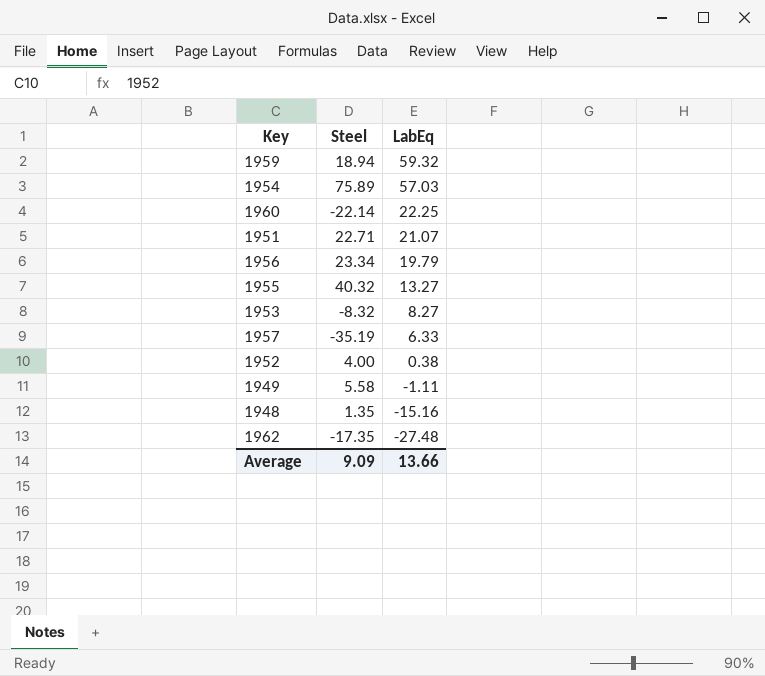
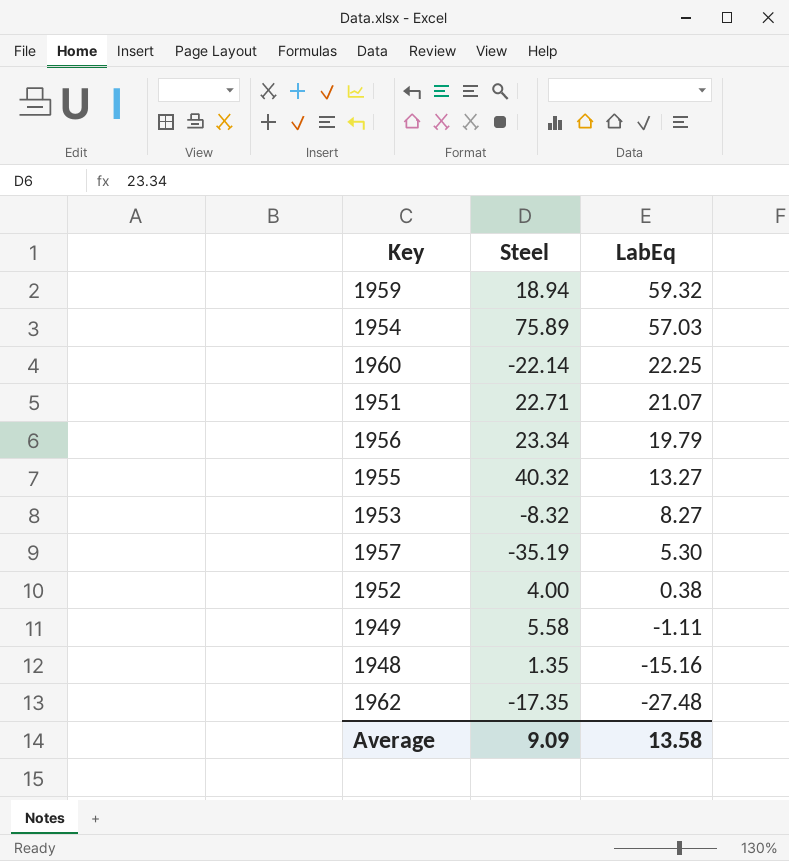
1957 | LabEq: 6.33 -> 5.30
Average | LabEq: 13.66 -> 13.58

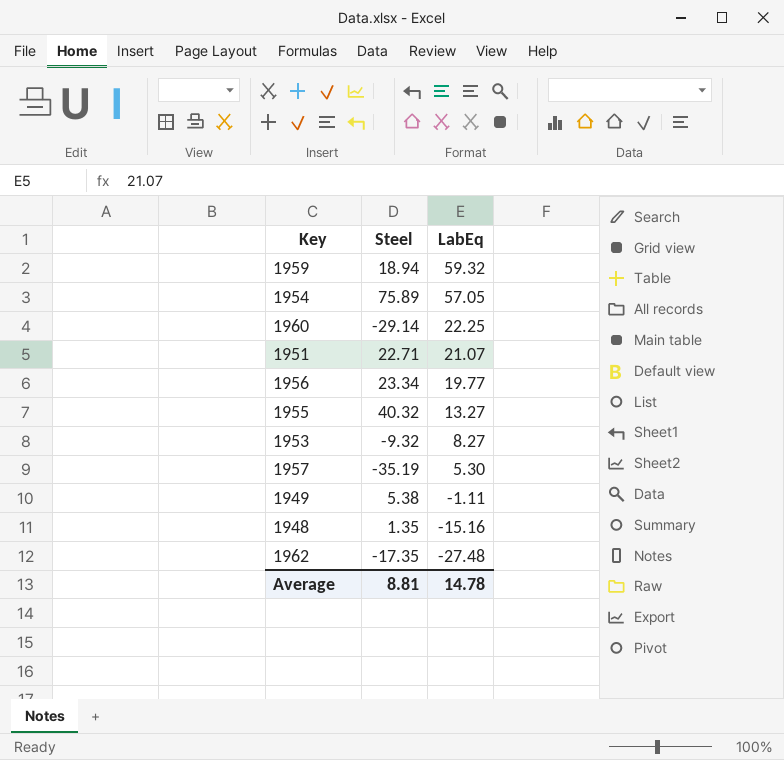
row 1952: 4.00 | 0.38 -> none
1954 | LabEq: 57.03 -> 57.05
1960 | Steel: -22.14 -> -29.14
1956 | LabEq: 19.79 -> 19.77
1953 | Steel: -8.32 -> -9.32
1949 | Steel: 5.58 -> 5.38
Average | Steel: 9.09 -> 8.81
Average | LabEq: 13.58 -> 14.78

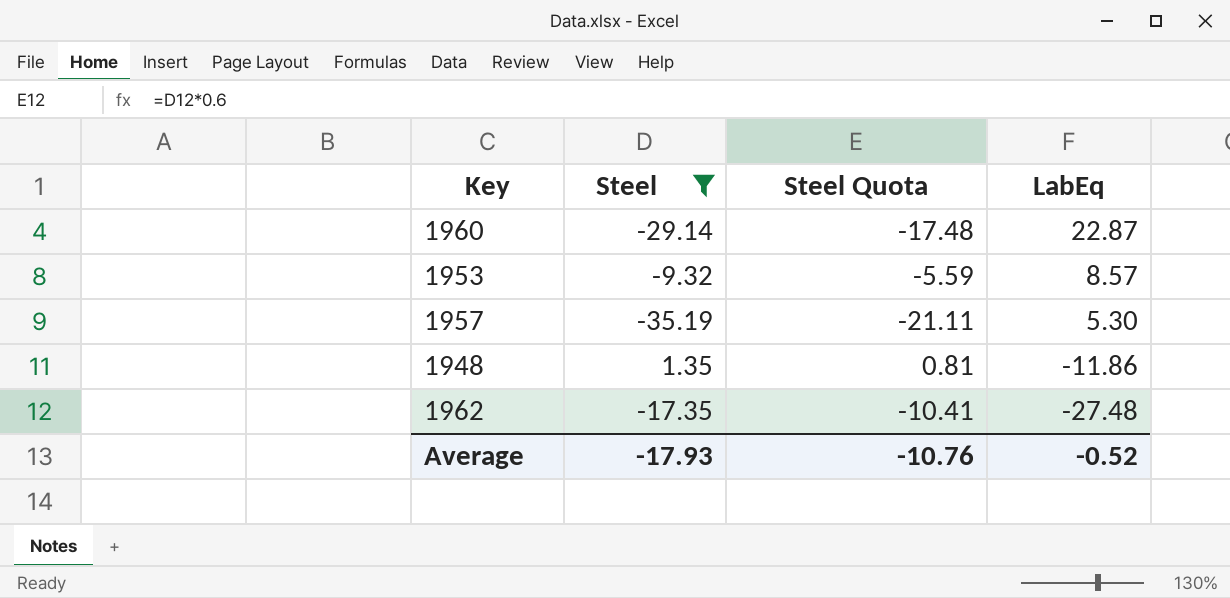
filter: none -> Steel <= 1.35
column Steel Quota | formula: none -> [Steel] * 0.6
1960 | LabEq: 22.25 -> 22.87
1953 | LabEq: 8.27 -> 8.57
1948 | LabEq: -15.16 -> -11.86
Average | Steel: 8.81 -> -17.93
Average | LabEq: 14.78 -> -0.52

